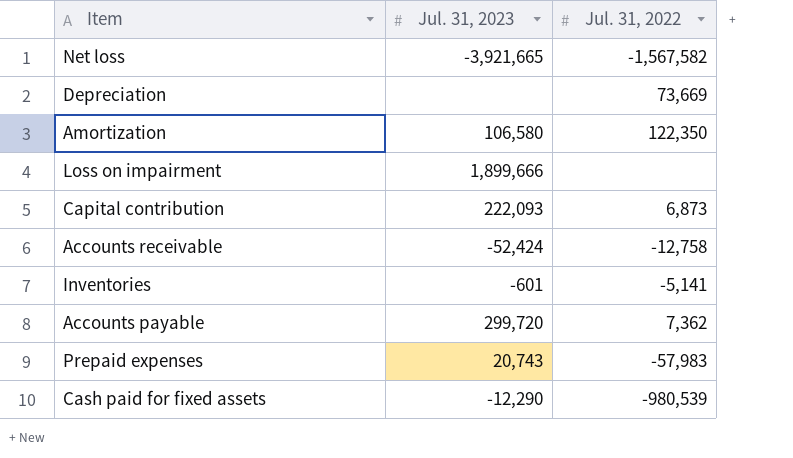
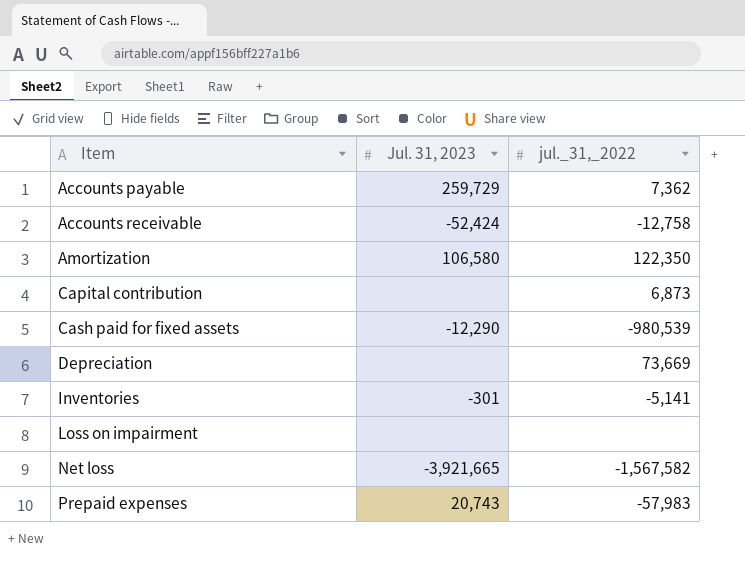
row order: none -> Item ascending
column name: Jul. 31, 2022 -> jul._31,_2022
Accounts payable | Jul. 31, 2023: 299,720 -> 259,729
Capital contribution | Jul. 31, 2023: 222,093 -> none
Inventories | Jul. 31, 2023: -601 -> -301
Loss on impairment | Jul. 31, 2023: 1,899,666 -> none

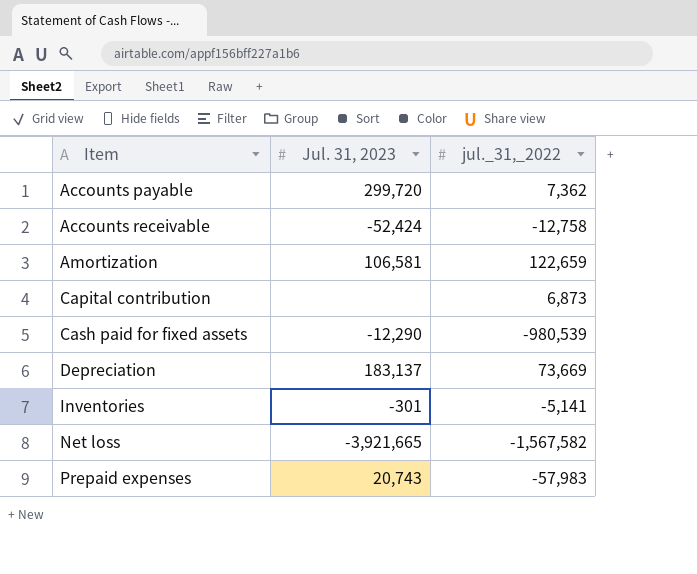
row Loss on impairment: none | none -> none
Accounts payable | Jul. 31, 2023: 259,729 -> 299,720
Amortization | Jul. 31, 2023: 106,580 -> 106,581
Amortization | jul._31,_2022: 122,350 -> 122,659
Depreciation | Jul. 31, 2023: none -> 183,137

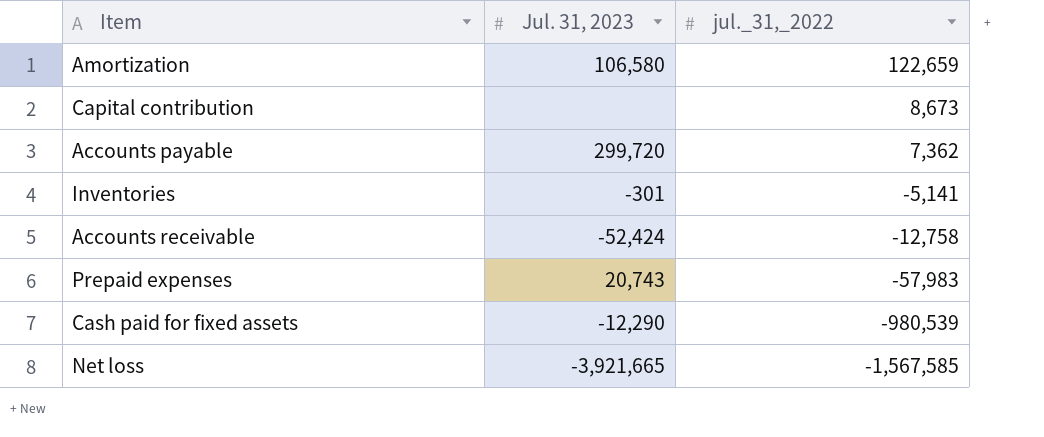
row order: Item ascending -> jul._31,_2022 descending
row Depreciation: 183,137 | 73,669 -> none
Amortization | Jul. 31, 2023: 106,581 -> 106,580
Capital contribution | jul._31,_2022: 6,873 -> 8,673
Net loss | jul._31,_2022: -1,567,582 -> -1,567,585

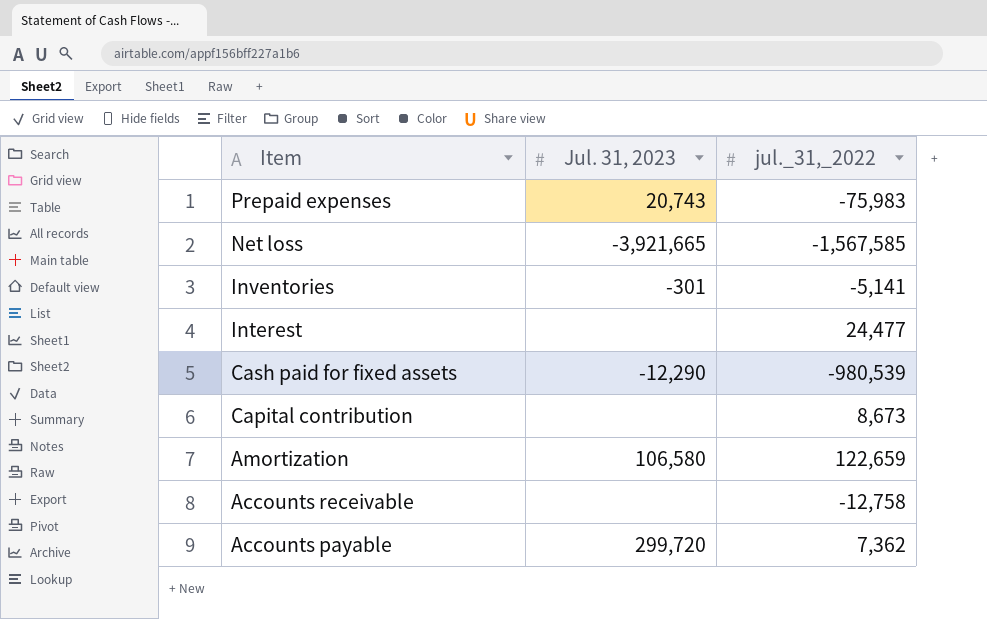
row order: jul._31,_2022 descending -> Item descending
Prepaid expenses | jul._31,_2022: -57,983 -> -75,983
row Interest: none -> none | 24,477
Accounts receivable | Jul. 31, 2023: -52,424 -> none

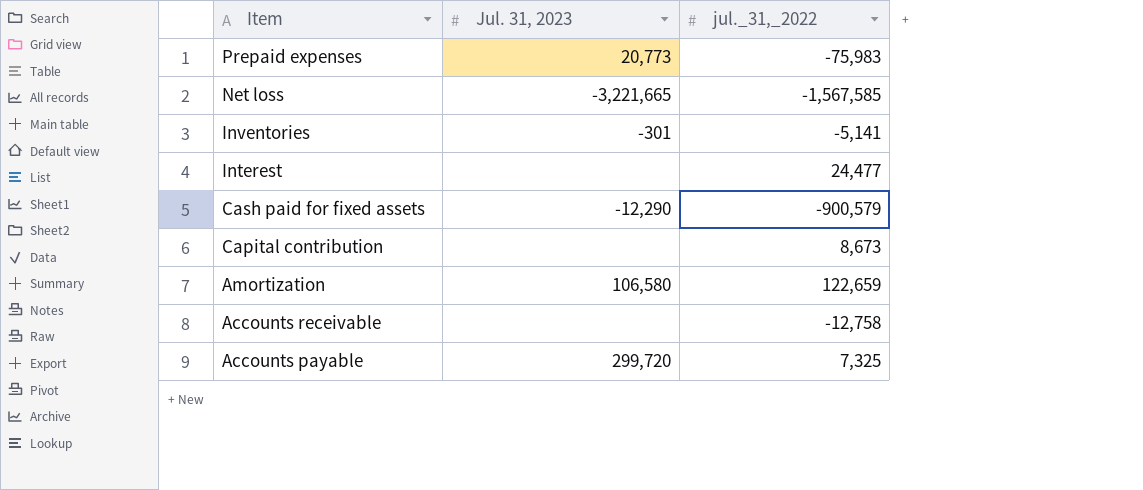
Prepaid expenses | Jul. 31, 2023: 20,743 -> 20,773
Net loss | Jul. 31, 2023: -3,921,665 -> -3,221,665
Cash paid for fixed assets | jul._31,_2022: -980,539 -> -900,579
Accounts payable | jul._31,_2022: 7,362 -> 7,325

